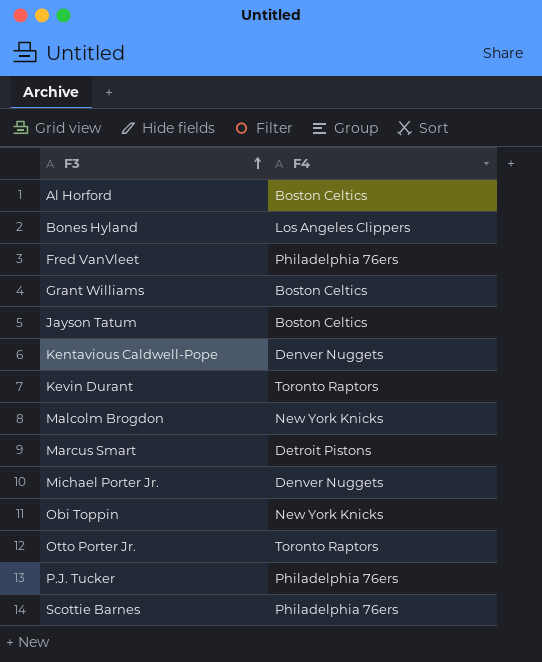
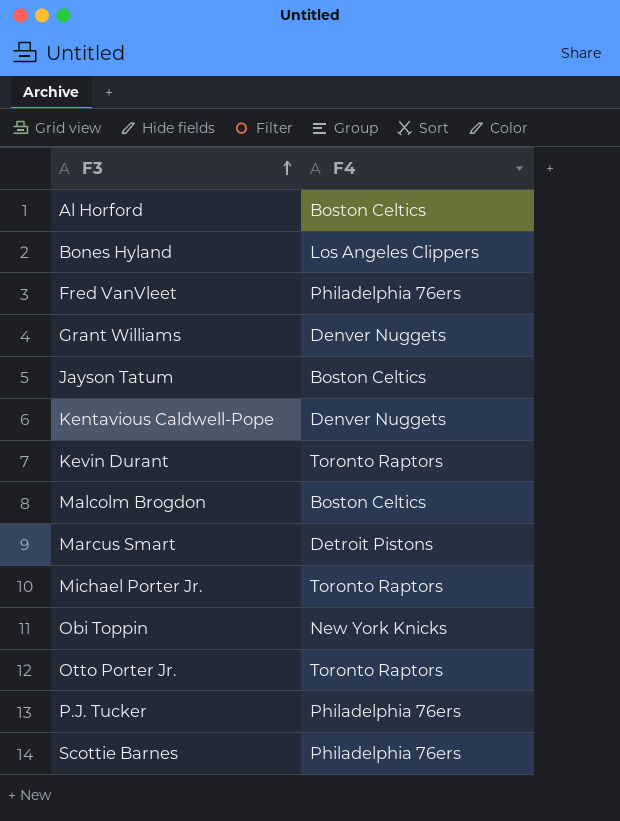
Grant Williams | F4: Boston Celtics -> Denver Nuggets
Malcolm Brogdon | F4: New York Knicks -> Boston Celtics
Michael Porter Jr. | F4: Denver Nuggets -> Toronto Raptors

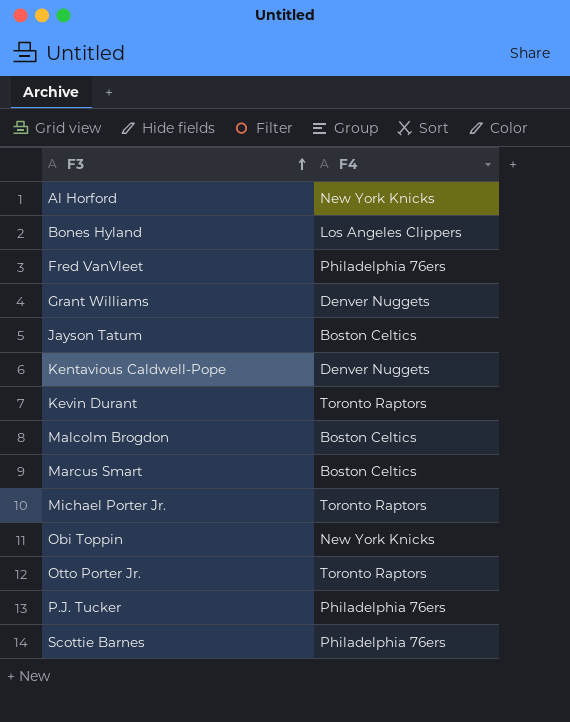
Al Horford | F4: Boston Celtics -> New York Knicks
Marcus Smart | F4: Detroit Pistons -> Boston Celtics

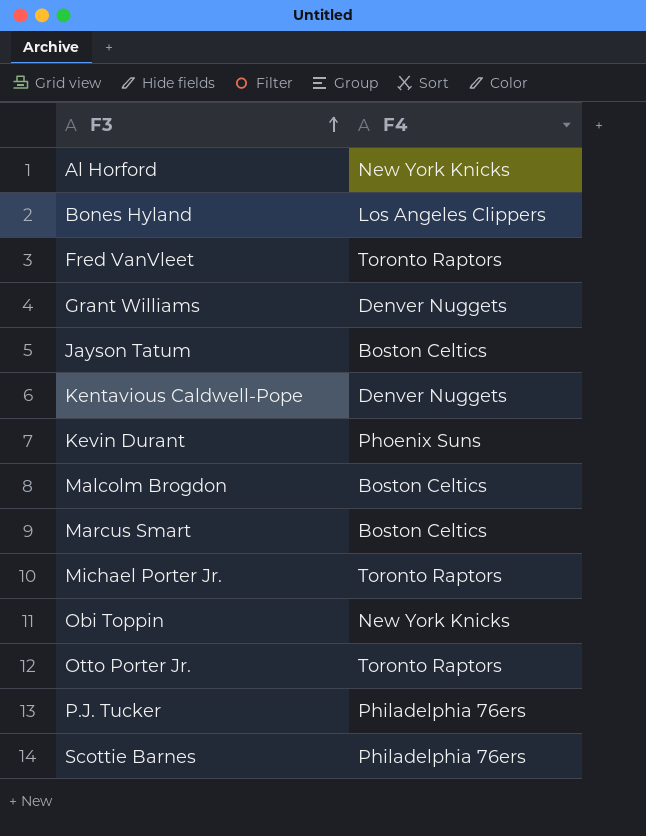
Fred VanVleet | F4: Philadelphia 76ers -> Toronto Raptors
Kevin Durant | F4: Toronto Raptors -> Phoenix Suns

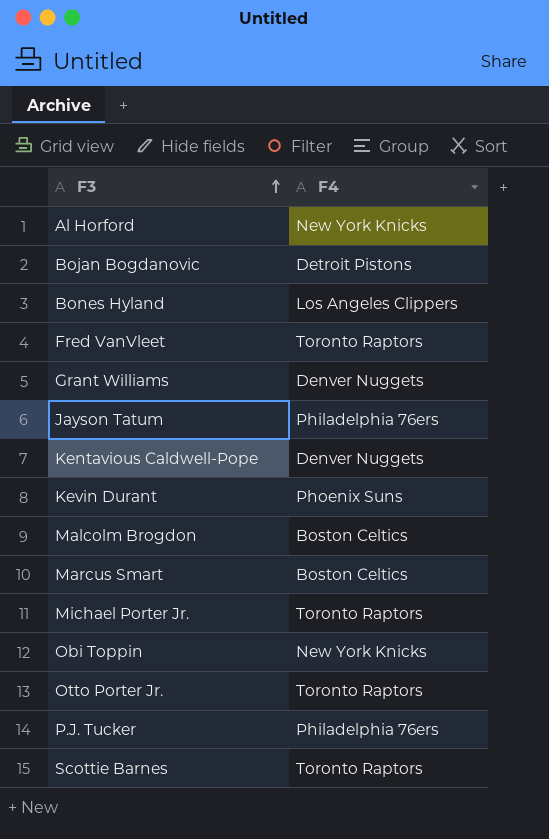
row Bojan Bogdanovic: none -> Detroit Pistons
Jayson Tatum | F4: Boston Celtics -> Philadelphia 76ers
Scottie Barnes | F4: Philadelphia 76ers -> Toronto Raptors

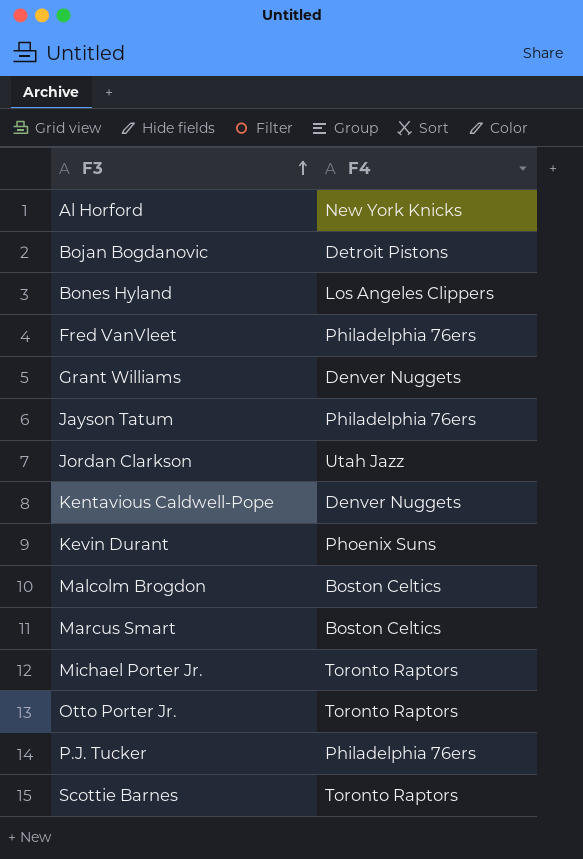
row Obi Toppin: New York Knicks -> none
Fred VanVleet | F4: Toronto Raptors -> Philadelphia 76ers
row Jordan Clarkson: none -> Utah Jazz

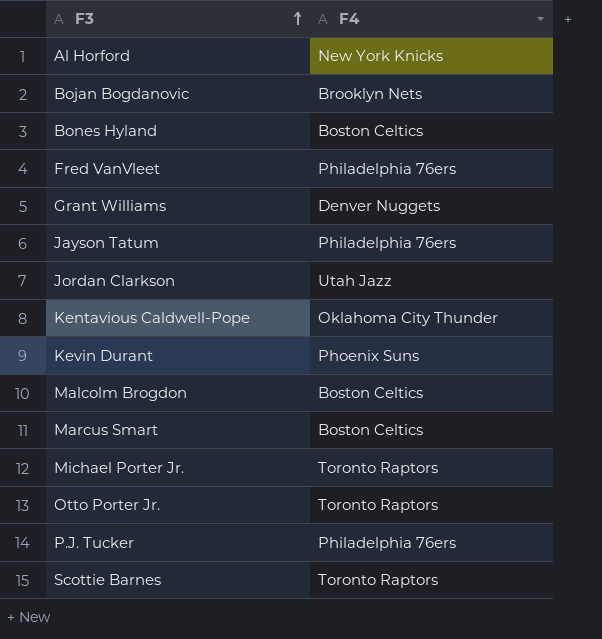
Bojan Bogdanovic | F4: Detroit Pistons -> Brooklyn Nets
Bones Hyland | F4: Los Angeles Clippers -> Boston Celtics
Kentavious Caldwell-Pope | F4: Denver Nuggets -> Oklahoma City Thunder

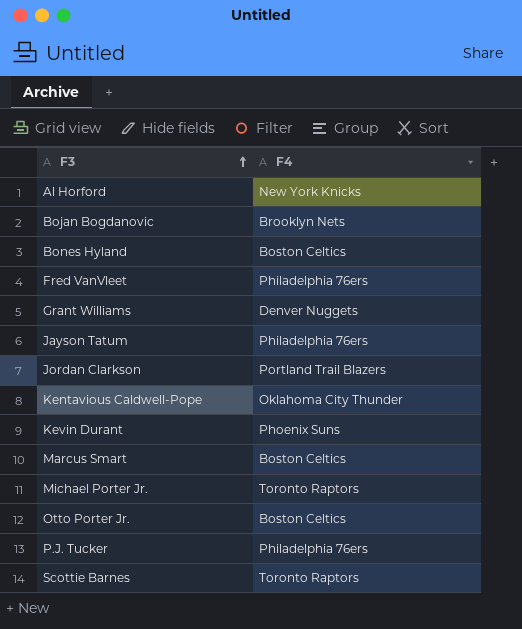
row Malcolm Brogdon: Boston Celtics -> none
Jordan Clarkson | F4: Utah Jazz -> Portland Trail Blazers
Otto Porter Jr. | F4: Toronto Raptors -> Boston Celtics

